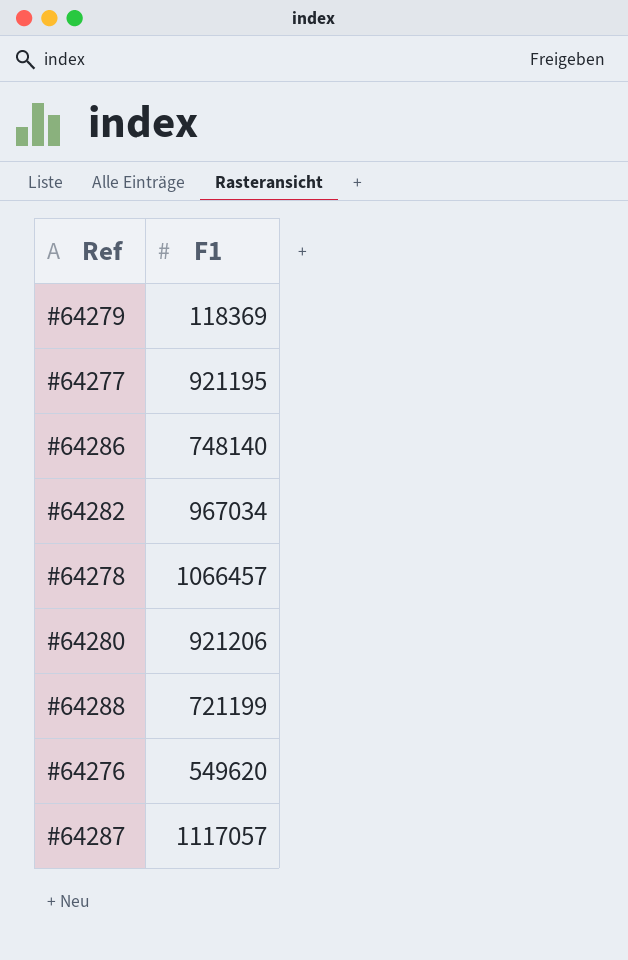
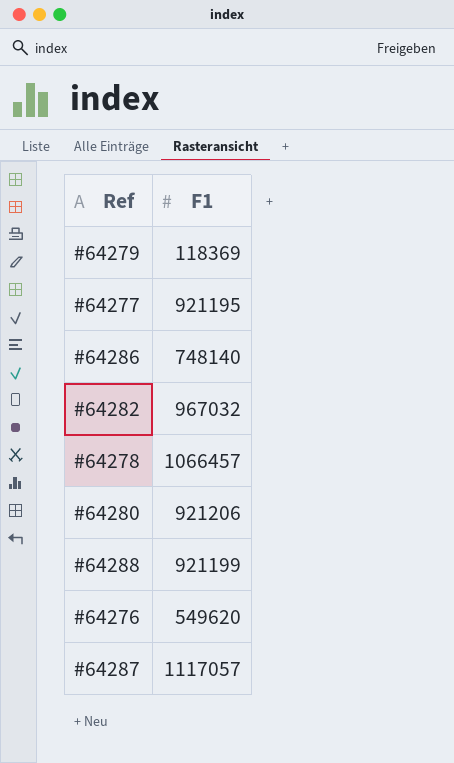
#64282 | F1: 967034 -> 967032
#64288 | F1: 721199 -> 921199

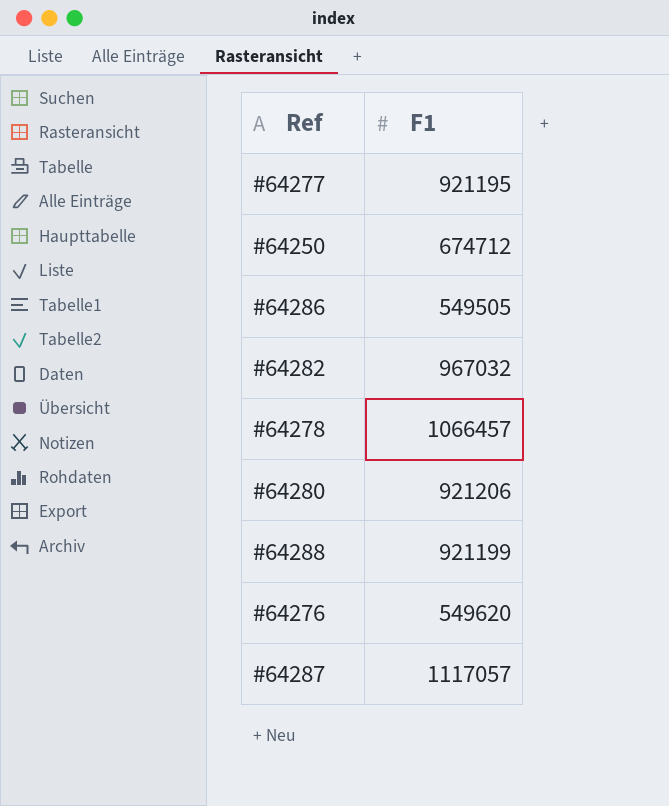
row #64279: 118369 -> none
row #64250: none -> 674712
#64286 | F1: 748140 -> 549505

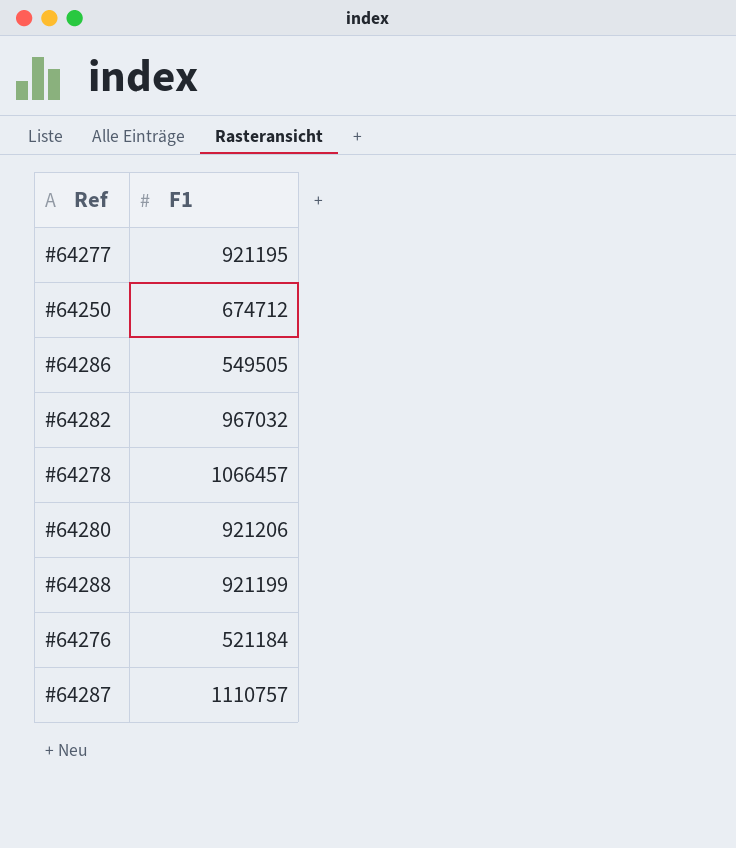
#64276 | F1: 549620 -> 521184
#64287 | F1: 1117057 -> 1110757

